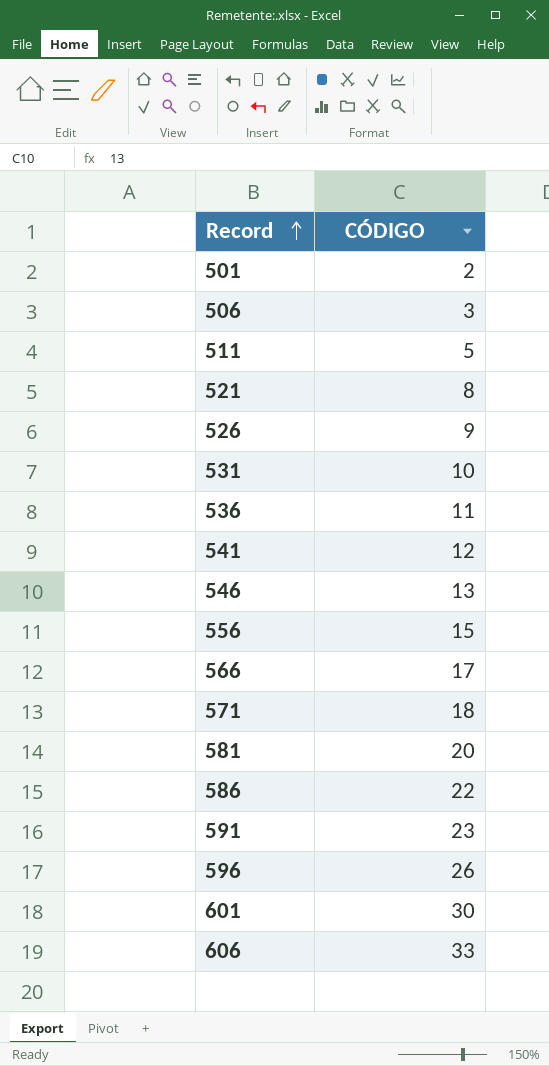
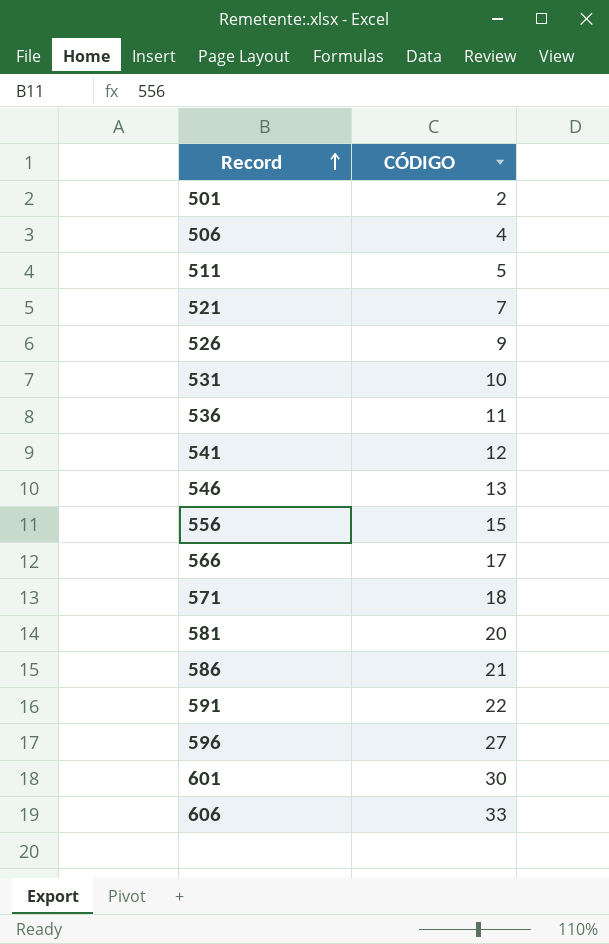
506 | CÓDIGO: 3 -> 4
521 | CÓDIGO: 8 -> 7
586 | CÓDIGO: 22 -> 21
591 | CÓDIGO: 23 -> 22
596 | CÓDIGO: 26 -> 27

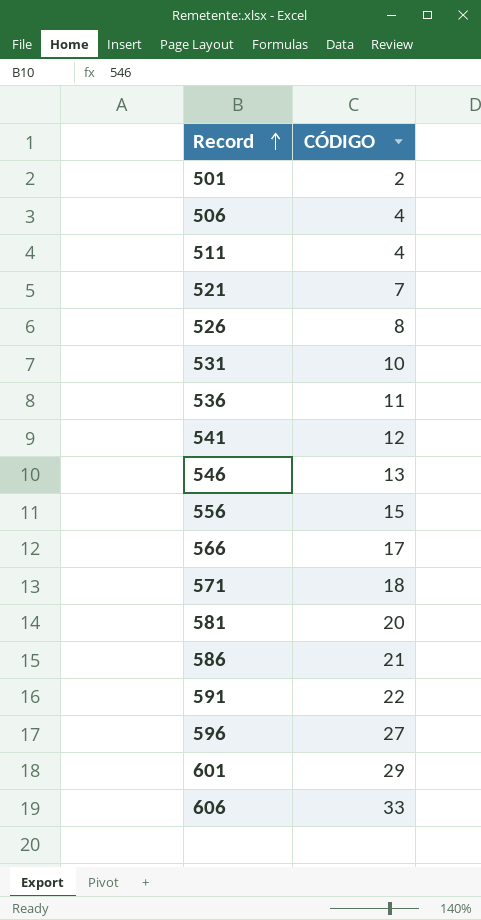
511 | CÓDIGO: 5 -> 4
526 | CÓDIGO: 9 -> 8
601 | CÓDIGO: 30 -> 29

